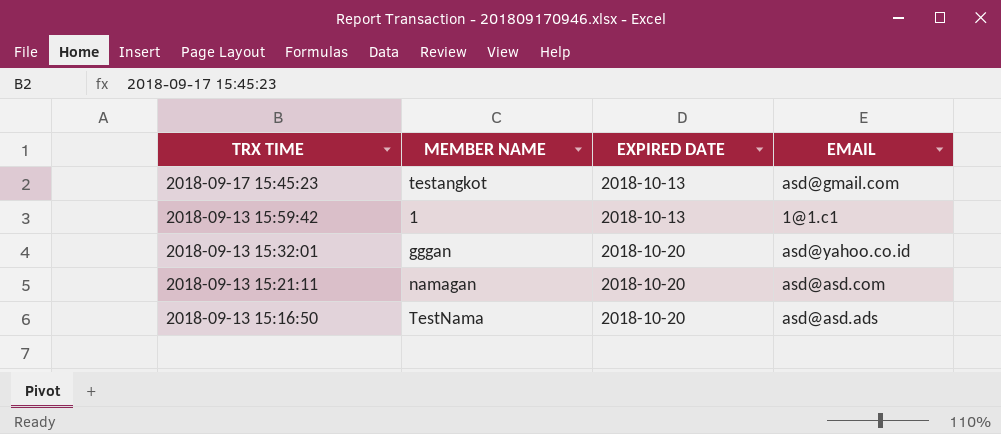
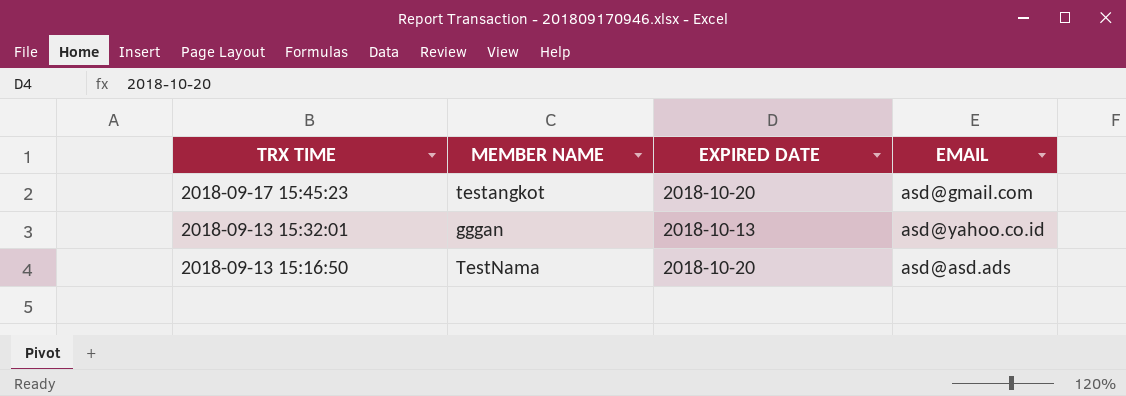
row 2018-09-13 15:59:42: 1 | 2018-10-13 | 1@1.c1 -> none
row 2018-09-13 15:21:11: namagan | 2018-10-20 | asd@asd.com -> none
2018-09-17 15:45:23 | EXPIRED DATE: 2018-10-13 -> 2018-10-20
2018-09-13 15:32:01 | EXPIRED DATE: 2018-10-20 -> 2018-10-13

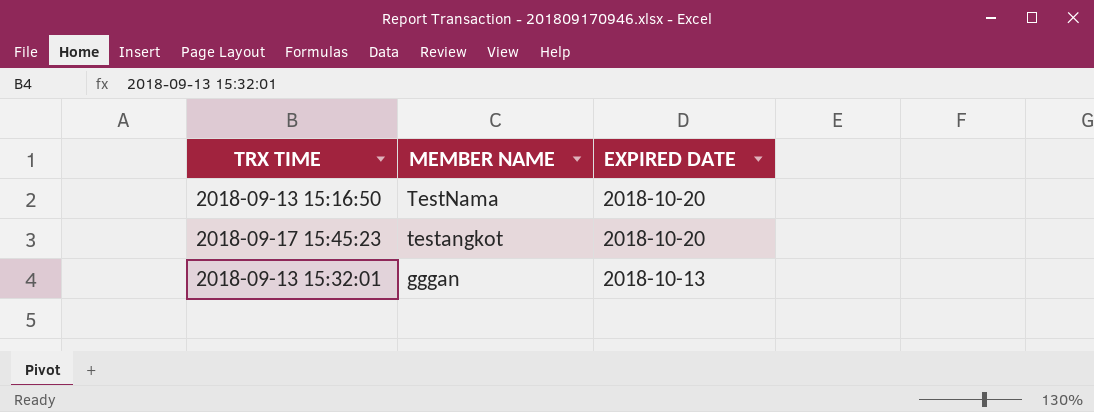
row order: TRX TIME descending -> MEMBER NAME descending
column EMAIL | position: 4 -> none

